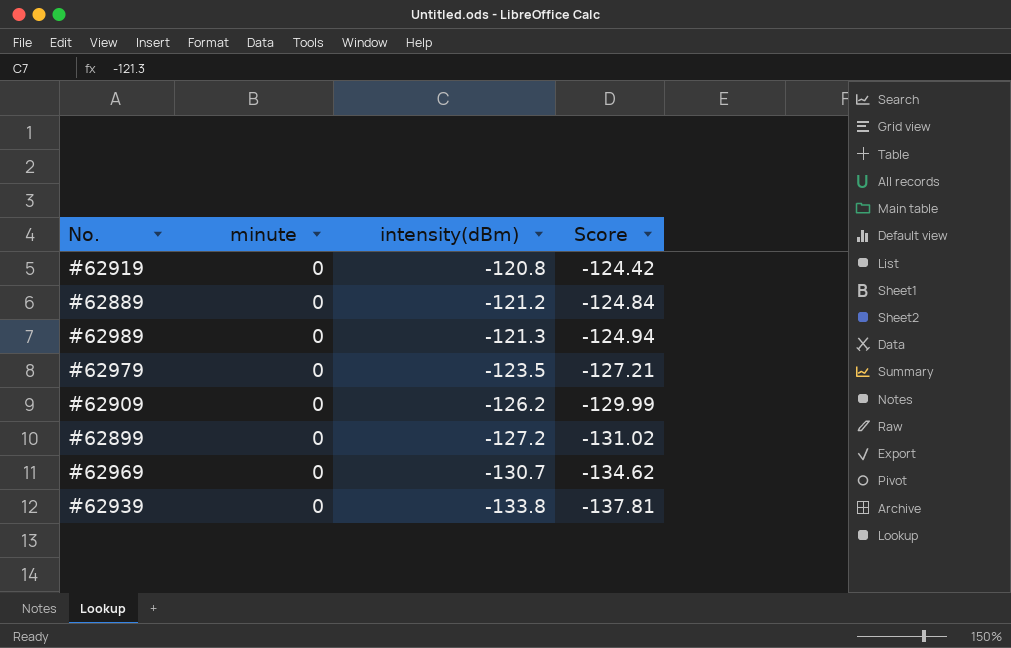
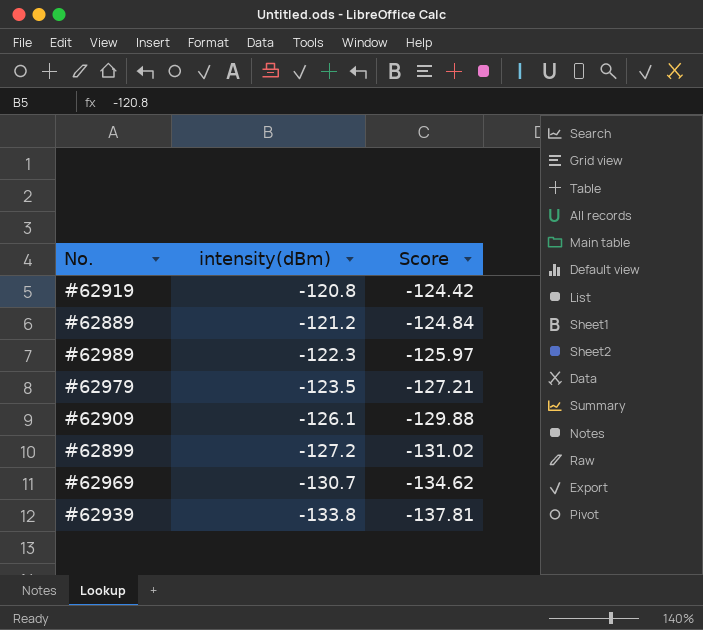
column minute | position: 2 -> none
#62989 | intensity(dBm): -121.3 -> -122.3
#62989 | Score: -124.94 -> -125.97
#62909 | intensity(dBm): -126.2 -> -126.1
#62909 | Score: -129.99 -> -129.88

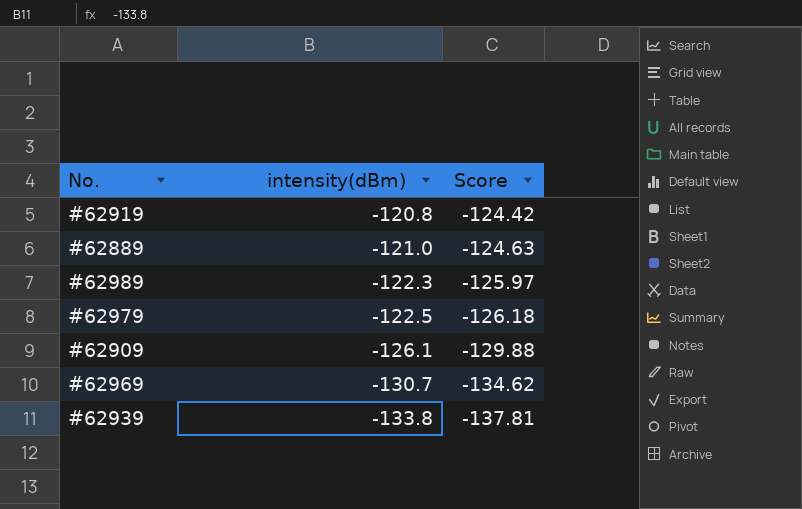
row #62899: -127.2 | -131.02 -> none
#62889 | intensity(dBm): -121.2 -> -121.0
#62889 | Score: -124.84 -> -124.63
#62979 | intensity(dBm): -123.5 -> -122.5
#62979 | Score: -127.21 -> -126.18

